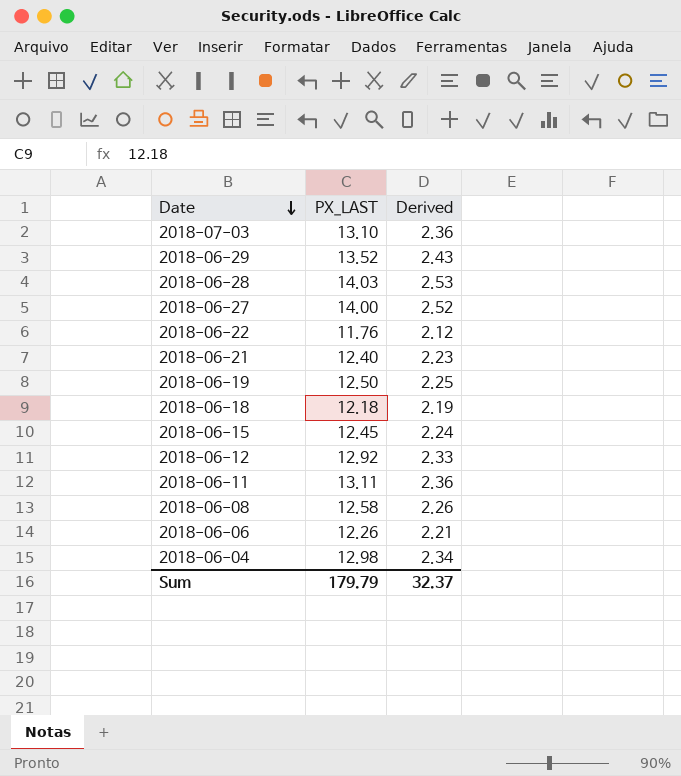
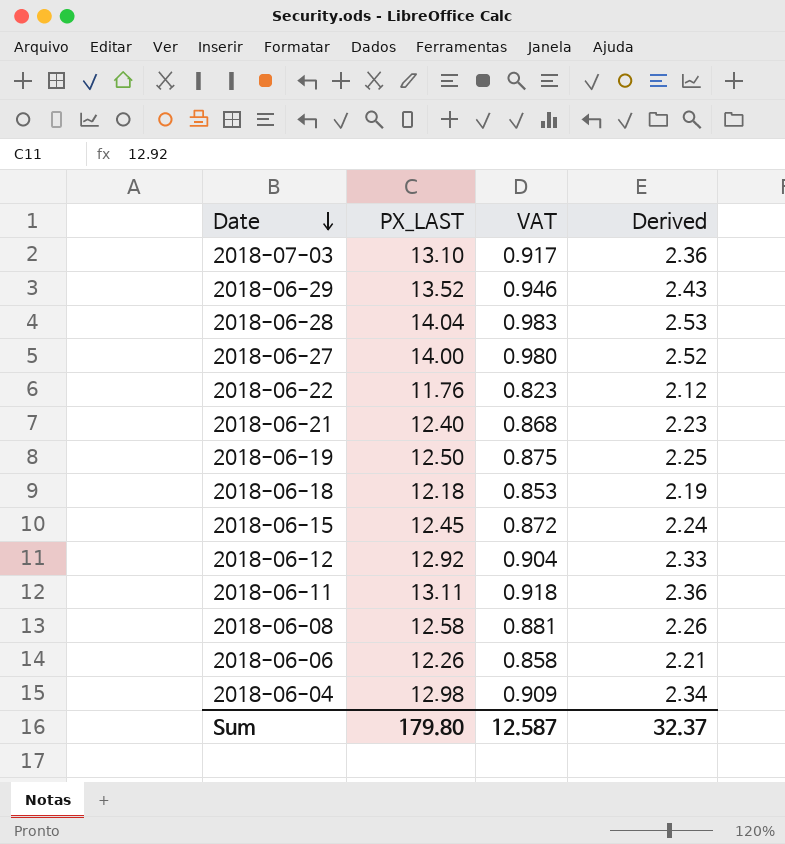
column VAT | formula: none -> [PX_LAST] * 0.07
2018-06-28 | PX_LAST: 14.03 -> 14.04
Sum | PX_LAST: 179.79 -> 179.80

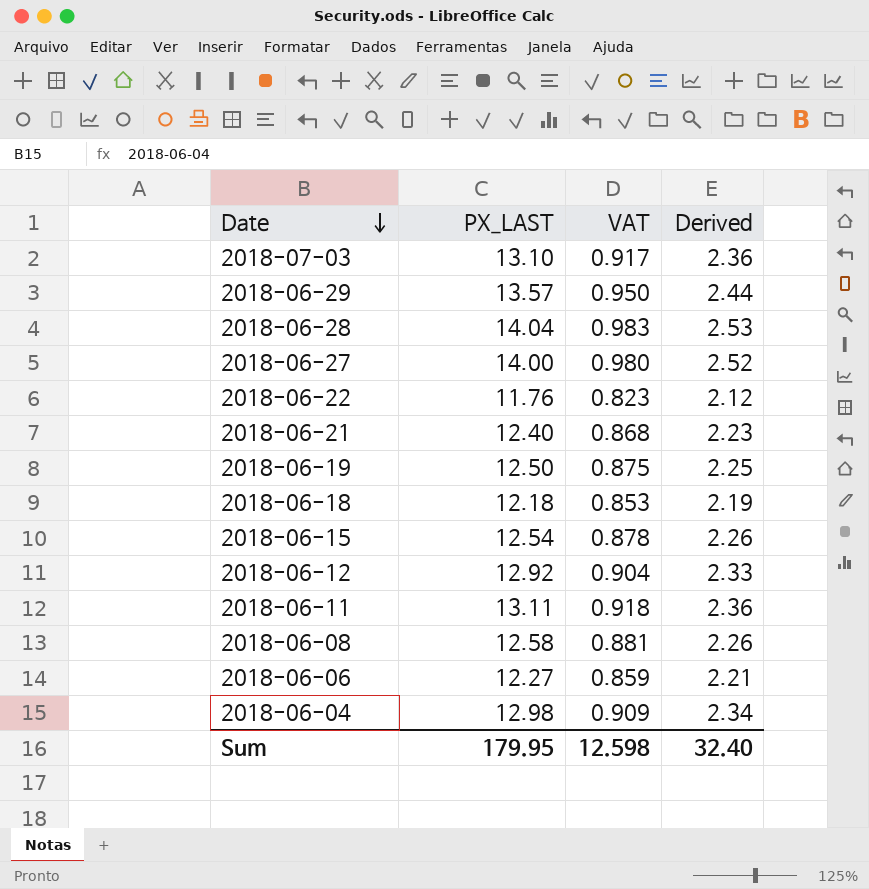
2018-06-29 | PX_LAST: 13.52 -> 13.57
2018-06-29 | VAT: 0.946 -> 0.950
2018-06-29 | Derived: 2.43 -> 2.44
2018-06-15 | PX_LAST: 12.45 -> 12.54
2018-06-15 | VAT: 0.872 -> 0.878
2018-06-15 | Derived: 2.24 -> 2.26
2018-06-06 | PX_LAST: 12.26 -> 12.27
2018-06-06 | VAT: 0.858 -> 0.859
Sum | PX_LAST: 179.80 -> 179.95
Sum | VAT: 12.587 -> 12.598
Sum | Derived: 32.37 -> 32.40

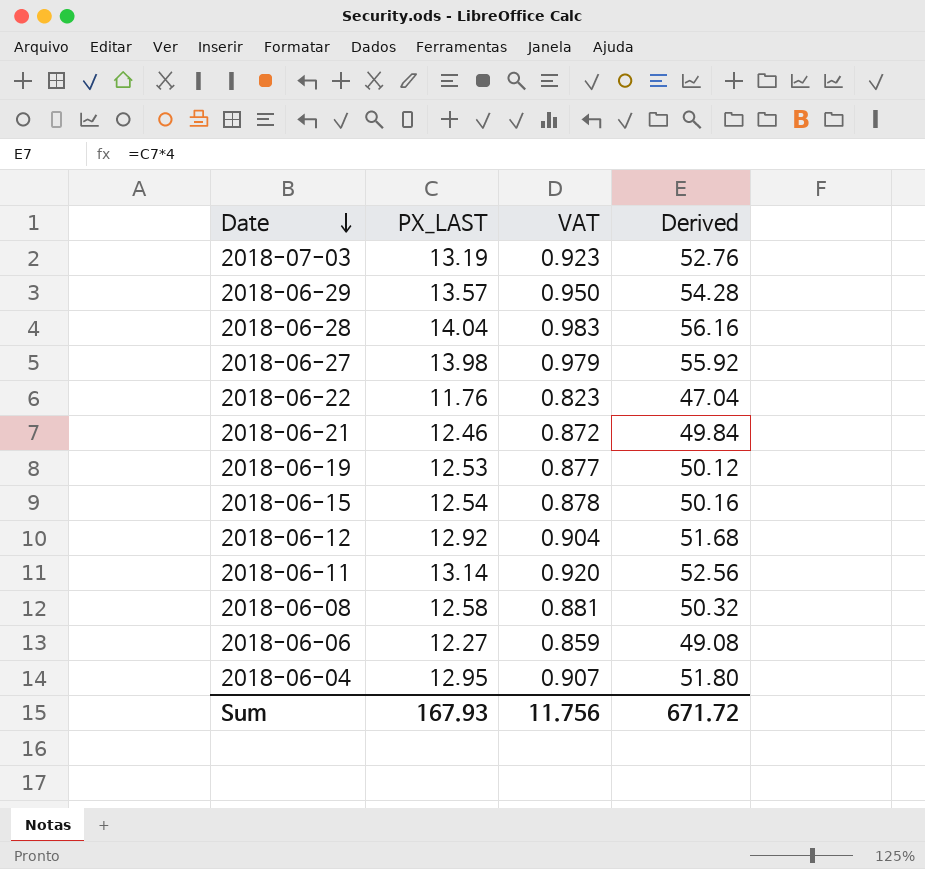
column Derived | formula: [PX_LAST] * 0.18 -> [PX_LAST] * 4
row 2018-06-18: 12.18 | 0.853 | 2.19 -> none
2018-07-03 | PX_LAST: 13.10 -> 13.19
2018-07-03 | VAT: 0.917 -> 0.923
2018-06-27 | PX_LAST: 14.00 -> 13.98
2018-06-27 | VAT: 0.980 -> 0.979
2018-06-21 | PX_LAST: 12.40 -> 12.46
2018-06-21 | VAT: 0.868 -> 0.872
2018-06-19 | PX_LAST: 12.50 -> 12.53
2018-06-19 | VAT: 0.875 -> 0.877
2018-06-11 | PX_LAST: 13.11 -> 13.14
2018-06-11 | VAT: 0.918 -> 0.920
2018-06-04 | PX_LAST: 12.98 -> 12.95
2018-06-04 | VAT: 0.909 -> 0.907
Sum | PX_LAST: 179.95 -> 167.93
Sum | VAT: 12.598 -> 11.756
Sum | Derived: 32.40 -> 671.72

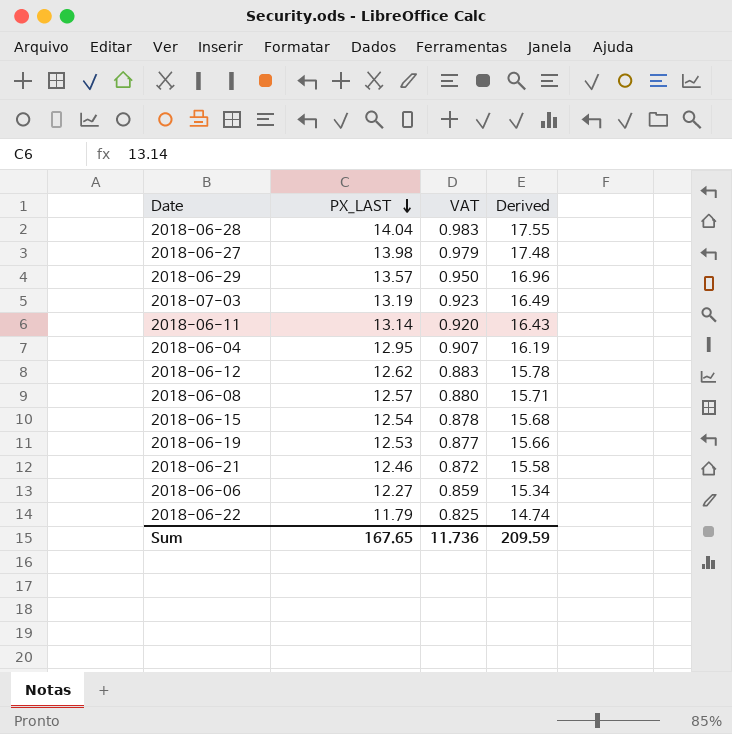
row order: Date descending -> PX_LAST descending
column Derived | formula: [PX_LAST] * 4 -> [PX_LAST] * 1.25
2018-06-12 | PX_LAST: 12.92 -> 12.62
2018-06-12 | VAT: 0.904 -> 0.883
2018-06-08 | PX_LAST: 12.58 -> 12.57
2018-06-08 | VAT: 0.881 -> 0.880
2018-06-22 | PX_LAST: 11.76 -> 11.79
2018-06-22 | VAT: 0.823 -> 0.825
Sum | PX_LAST: 167.93 -> 167.65
Sum | VAT: 11.756 -> 11.736
Sum | Derived: 671.72 -> 209.59

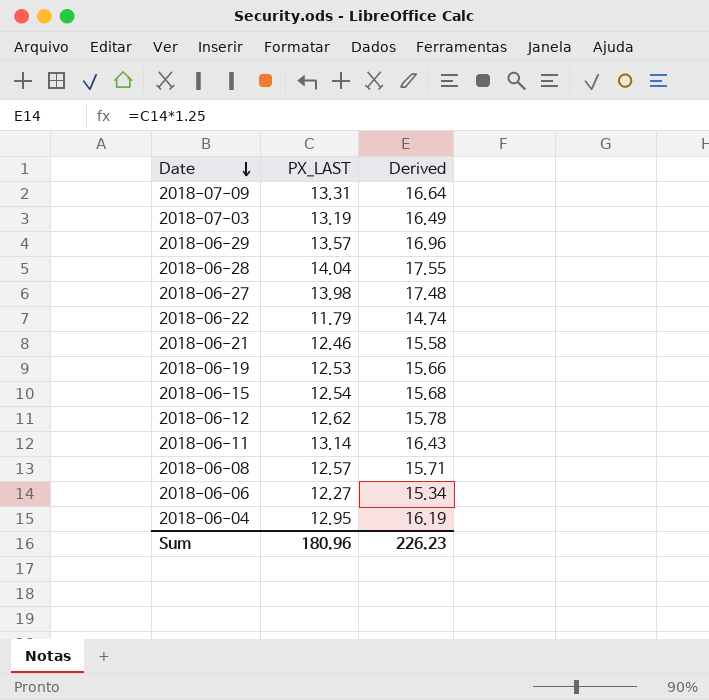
row order: PX_LAST descending -> Date descending
column VAT | formula: [PX_LAST] * 0.07 -> none
row 2018-07-09: none -> 13.31 | 16.64
Sum | PX_LAST: 167.65 -> 180.96
Sum | Derived: 209.59 -> 226.23

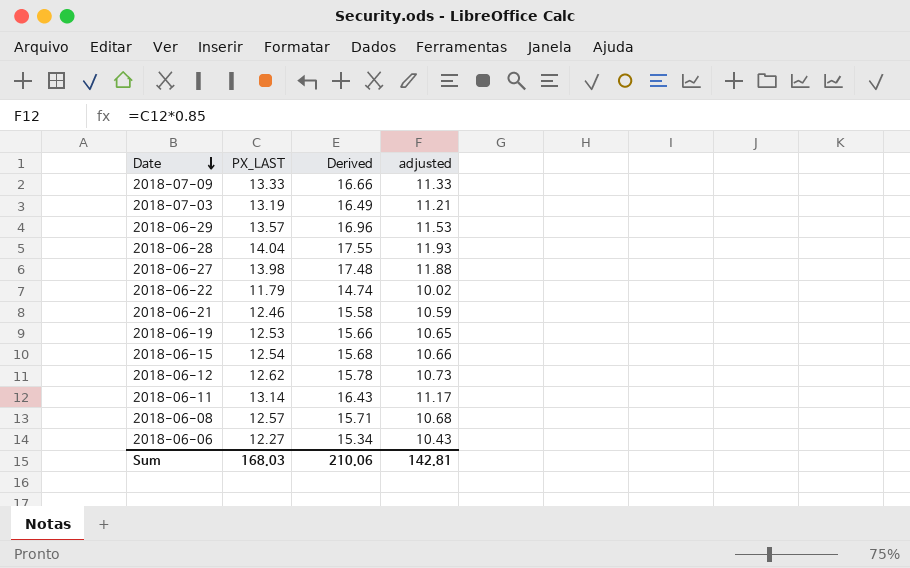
column adjusted | formula: none -> [PX_LAST] * 0.85
row 2018-06-04: 12.95 | 16.19 -> none
2018-07-09 | PX_LAST: 13.31 -> 13.33
2018-07-09 | Derived: 16.64 -> 16.66
Sum | PX_LAST: 180.96 -> 168.03
Sum | Derived: 226.23 -> 210.06

